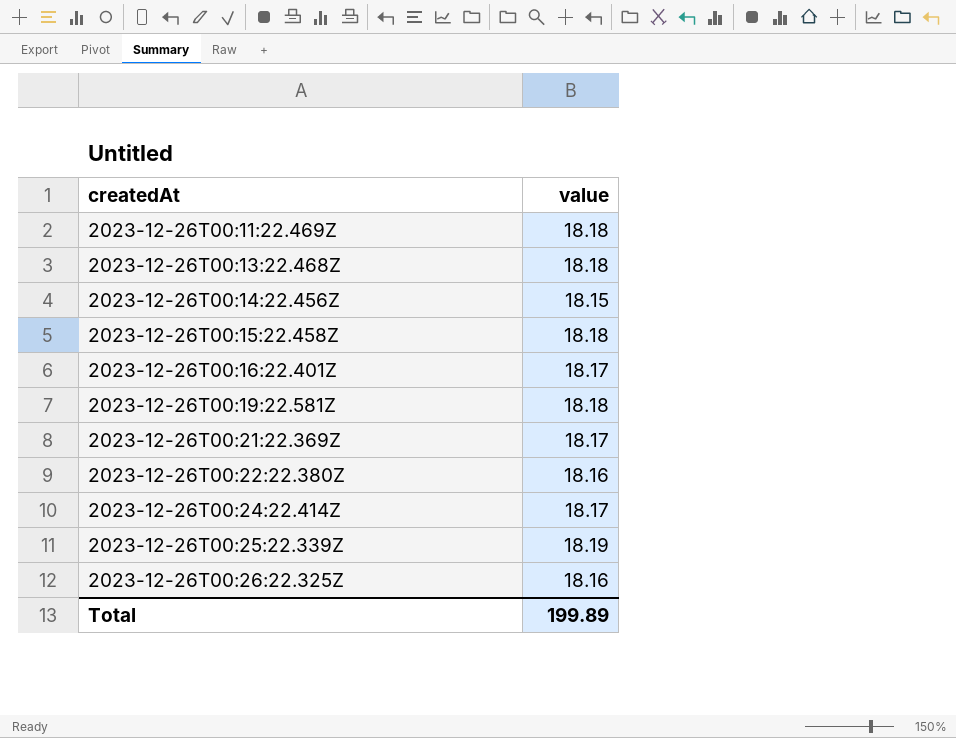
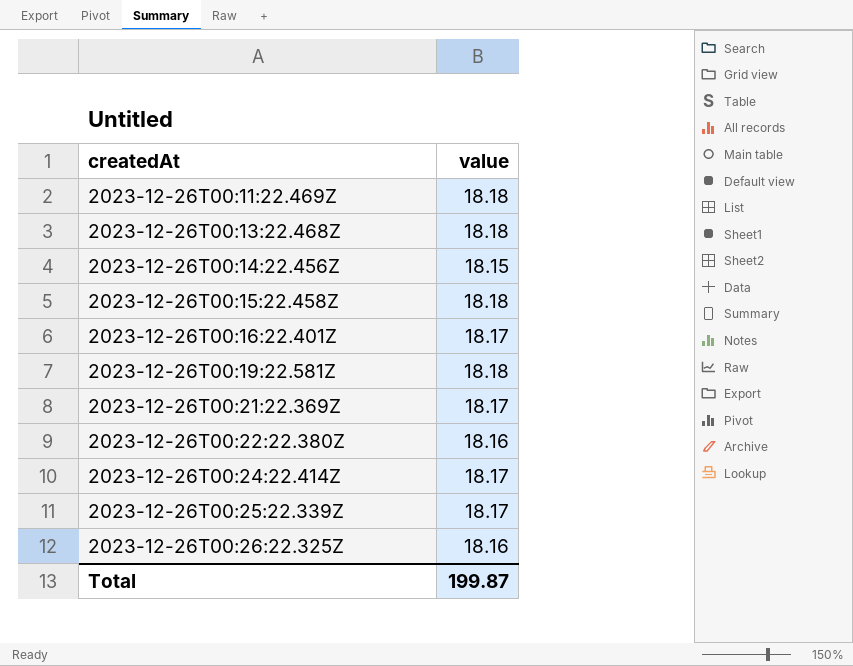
2023-12-26T00:25:22.339Z | value: 18.19 -> 18.17
Total | value: 199.89 -> 199.87

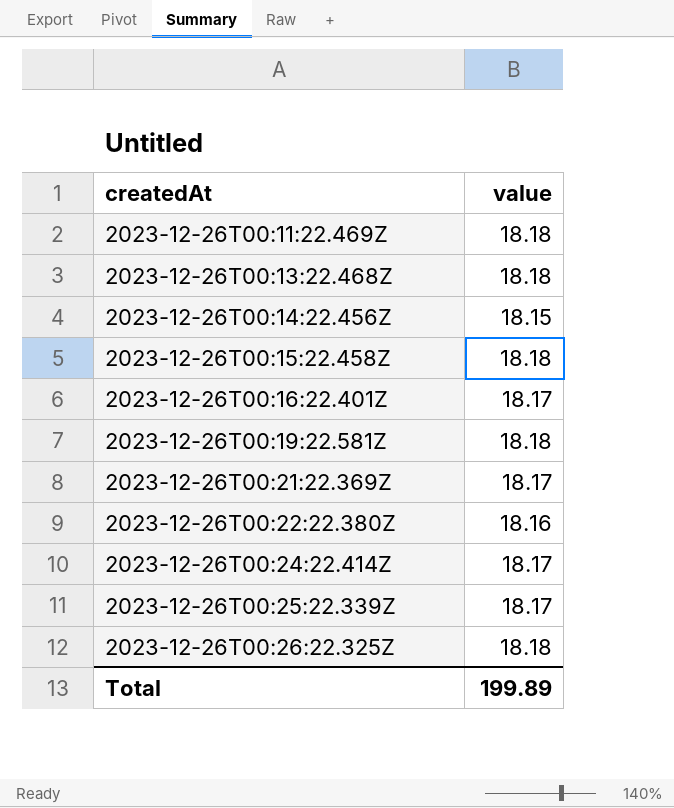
2023-12-26T00:26:22.325Z | value: 18.16 -> 18.18
Total | value: 199.87 -> 199.89

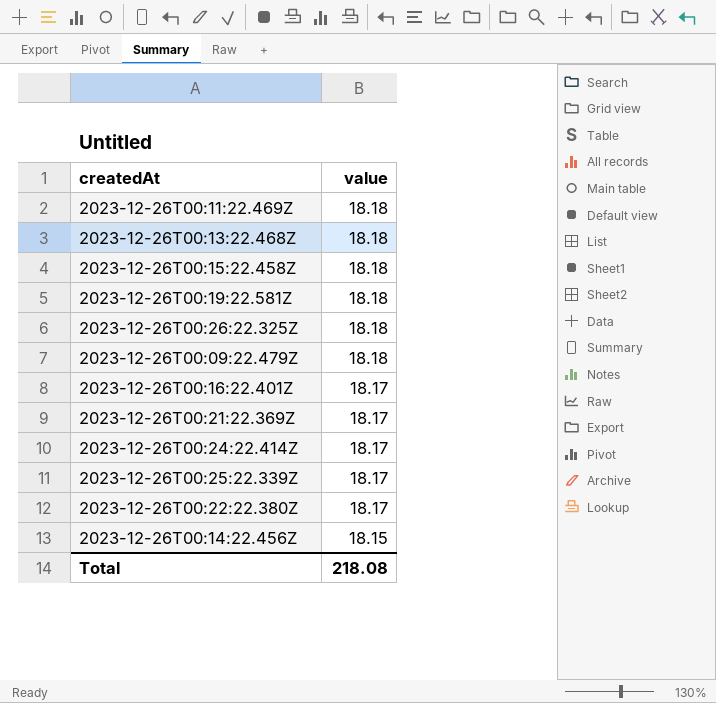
row order: createdAt ascending -> value descending
row 2023-12-26T00:09:22.479Z: none -> 18.18
2023-12-26T00:22:22.380Z | value: 18.16 -> 18.17
Total | value: 199.89 -> 218.08

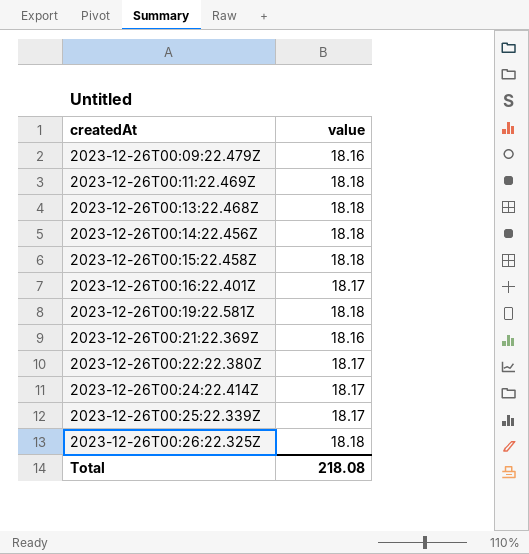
row order: value descending -> createdAt ascending
2023-12-26T00:09:22.479Z | value: 18.18 -> 18.16
2023-12-26T00:14:22.456Z | value: 18.15 -> 18.18
2023-12-26T00:21:22.369Z | value: 18.17 -> 18.16

